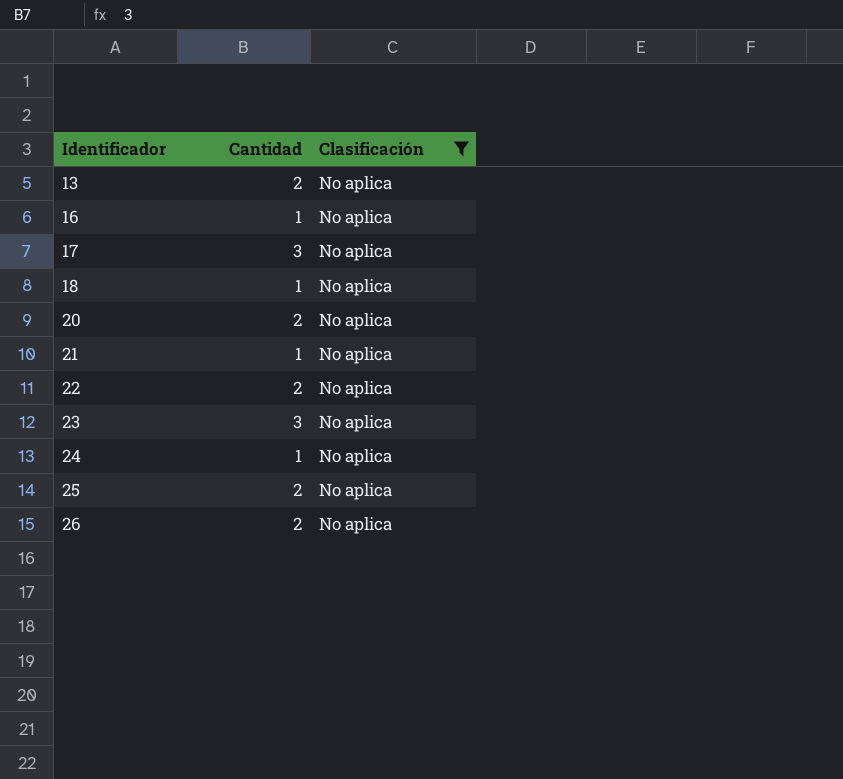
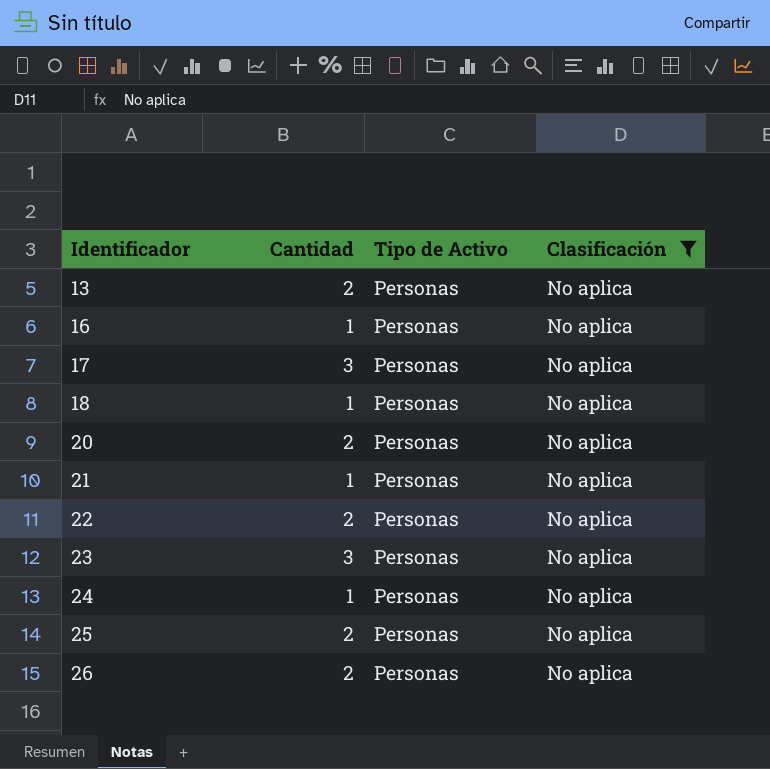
column Tipo de Activo | position: none -> 3

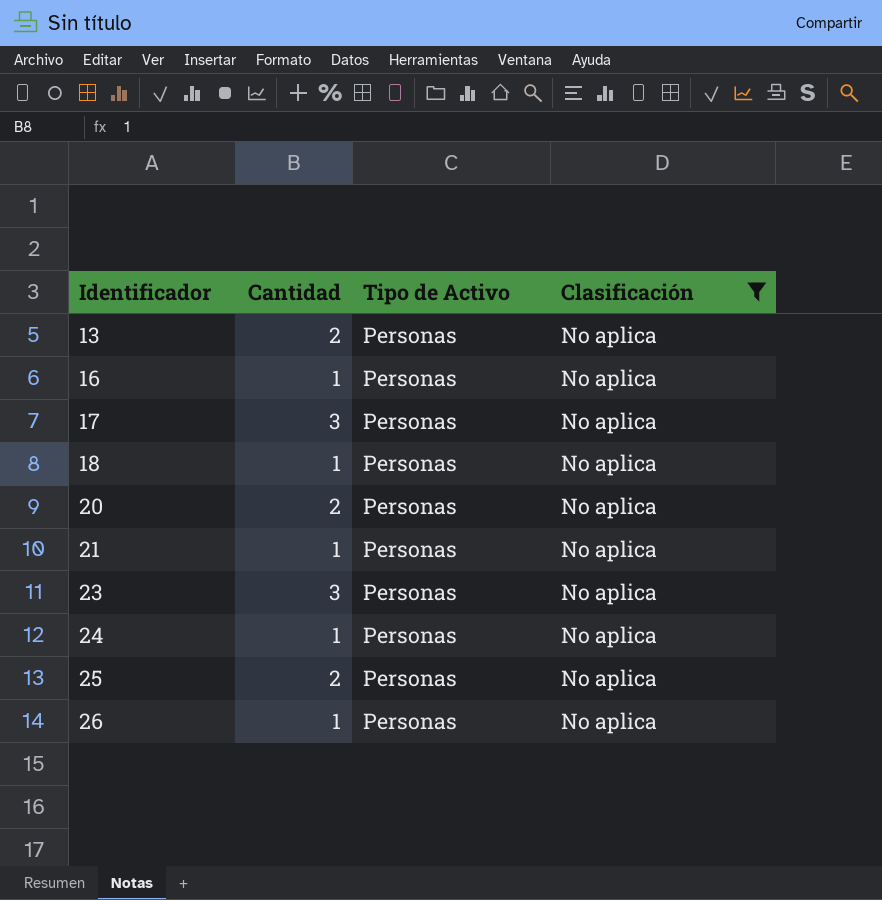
row 22: 2 | Personas | No aplica -> none
26 | Cantidad: 2 -> 1

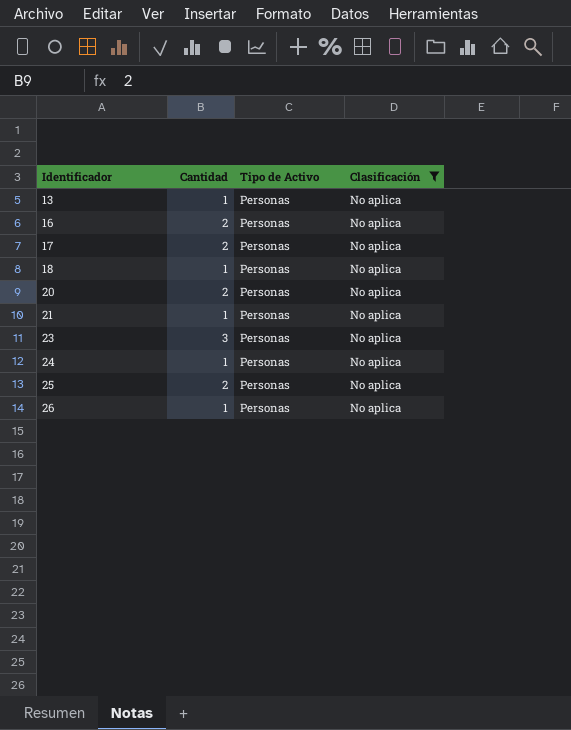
13 | Cantidad: 2 -> 1
16 | Cantidad: 1 -> 2
17 | Cantidad: 3 -> 2

